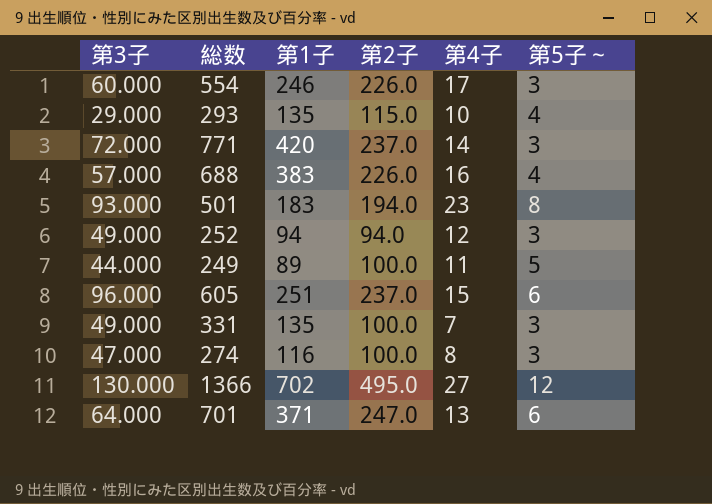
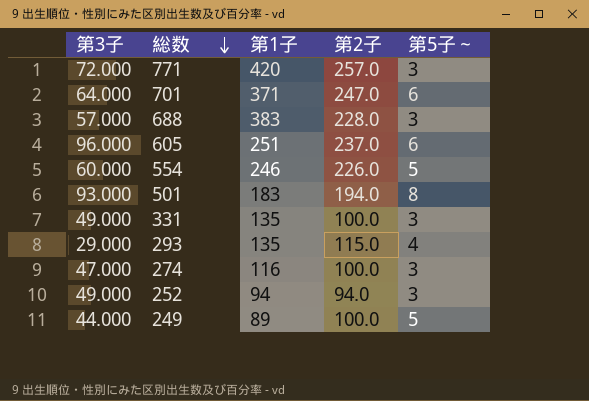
row order: none -> 総数 descending
column 第4子 | position: 5 -> none
row 1366: 130.000 | 702 | 495.0 | 27 | 12 -> none
771 | 第2子: 237.0 -> 257.0
688 | 第2子: 226.0 -> 228.0
688 | 第5子～: 4 -> 3
554 | 第5子～: 3 -> 5

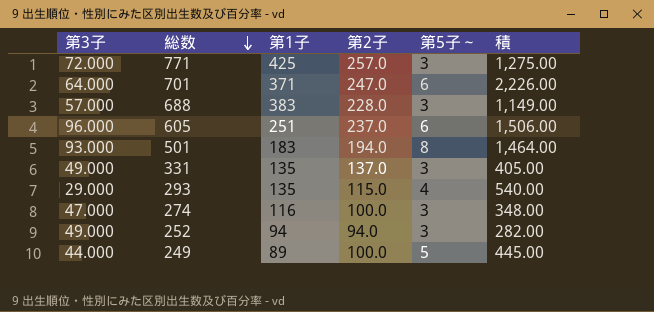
column 積 | formula: none -> [第1子] * [第5子～]
row 554: 60.000 | 246 | 226.0 | 5 -> none
771 | 第1子: 420 -> 425
331 | 第2子: 100.0 -> 137.0

